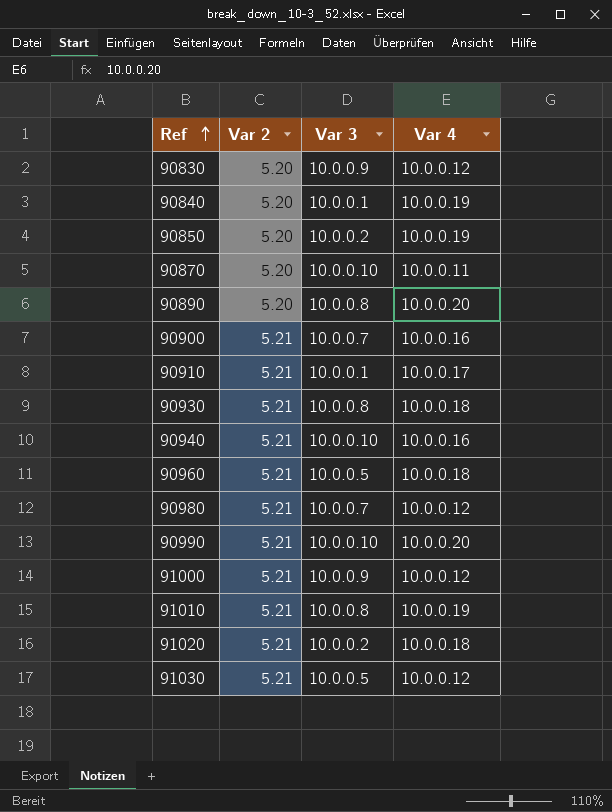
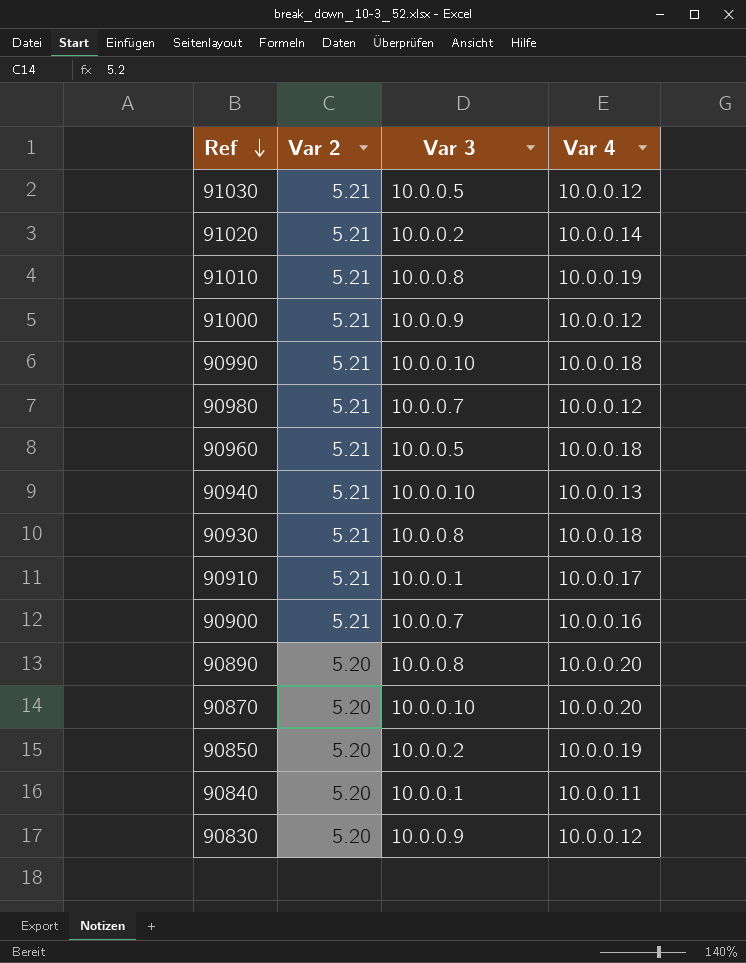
row order: Ref ascending -> Ref descending
91020 | Var 4: 10.0.0.18 -> 10.0.0.14
90990 | Var 4: 10.0.0.20 -> 10.0.0.18
90940 | Var 4: 10.0.0.16 -> 10.0.0.13
90870 | Var 4: 10.0.0.11 -> 10.0.0.20
90840 | Var 4: 10.0.0.19 -> 10.0.0.11

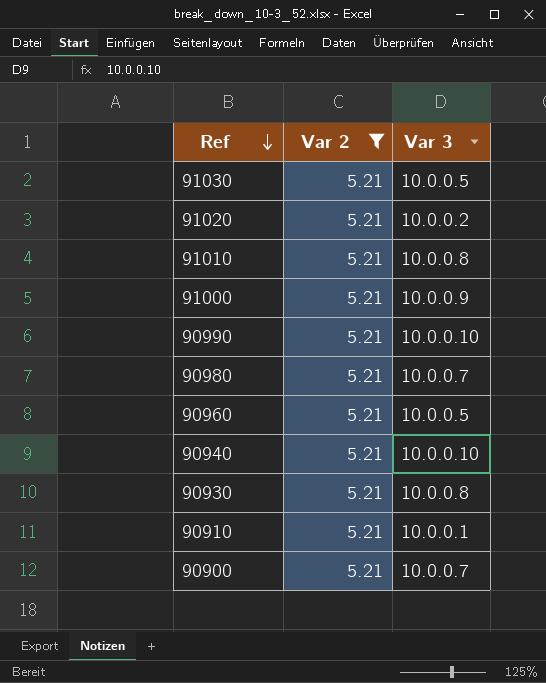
filter: none -> Var 2 = 5.21
column Var 4 | position: 4 -> none

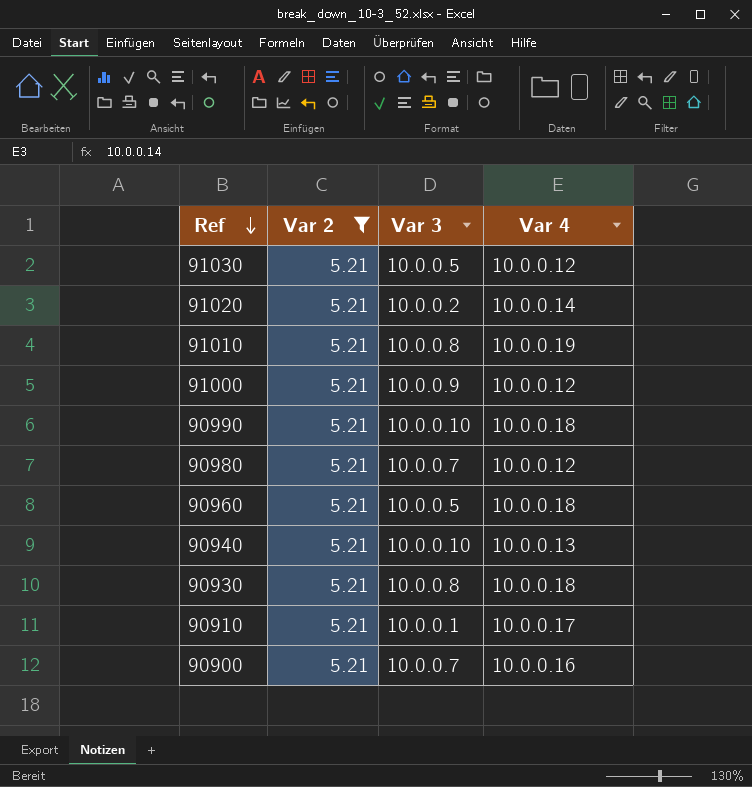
column Var 4 | position: none -> 4

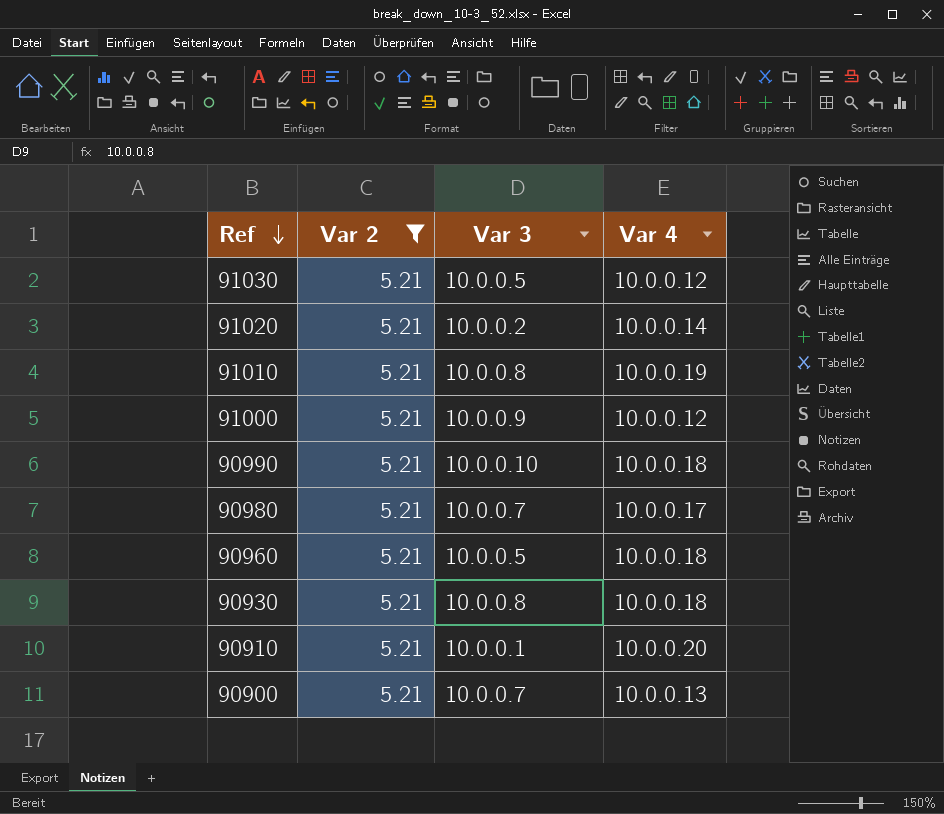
row 90940: 5.21 | 10.0.0.10 | 10.0.0.13 -> none
90980 | Var 4: 10.0.0.12 -> 10.0.0.17
90910 | Var 4: 10.0.0.17 -> 10.0.0.20
90900 | Var 4: 10.0.0.16 -> 10.0.0.13

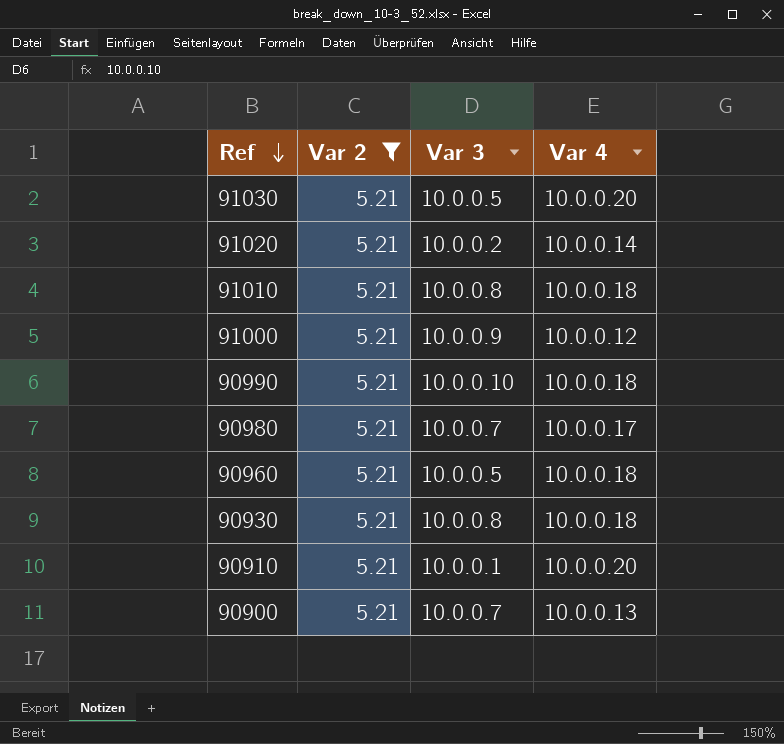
91030 | Var 4: 10.0.0.12 -> 10.0.0.20
91010 | Var 4: 10.0.0.19 -> 10.0.0.18

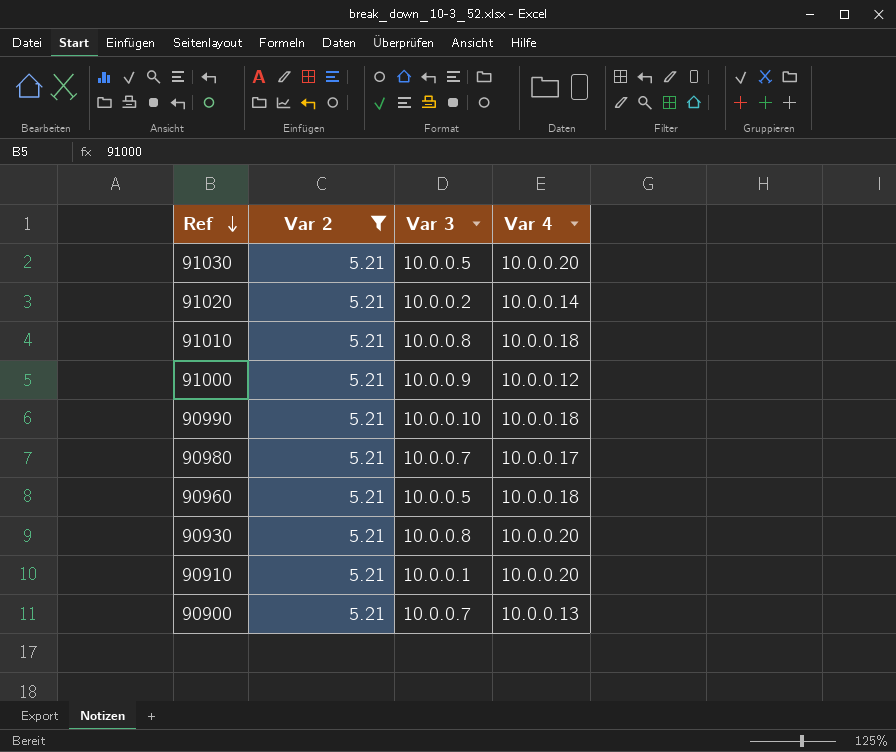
90930 | Var 4: 10.0.0.18 -> 10.0.0.20

